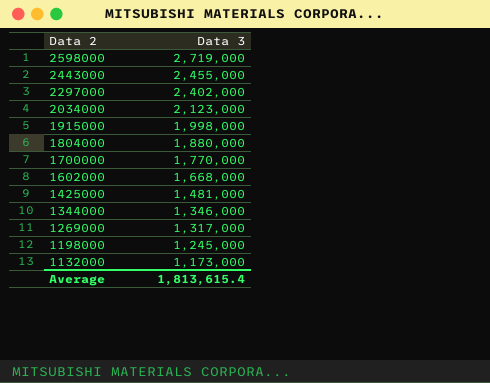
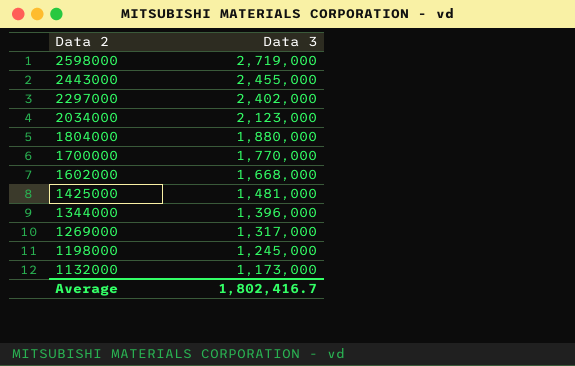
row 1915000: 1,998,000 -> none
1344000 | Data 3: 1,346,000 -> 1,396,000
Average | Data 3: 1,813,615.4 -> 1,802,416.7

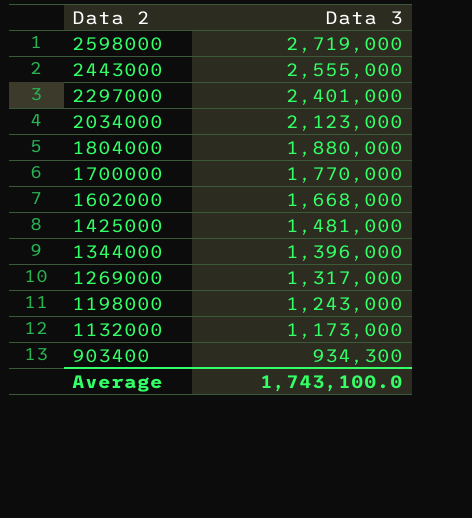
2443000 | Data 3: 2,455,000 -> 2,555,000
2297000 | Data 3: 2,402,000 -> 2,401,000
1198000 | Data 3: 1,245,000 -> 1,243,000
row 903400: none -> 934,300
Average | Data 3: 1,802,416.7 -> 1,743,100.0

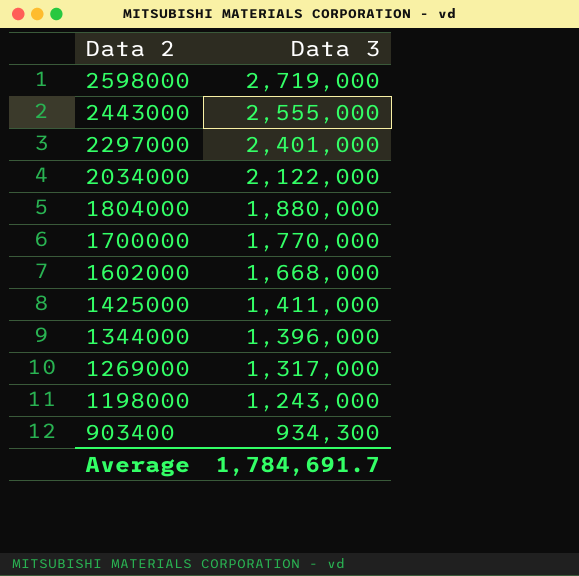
row 1132000: 1,173,000 -> none
2034000 | Data 3: 2,123,000 -> 2,122,000
1425000 | Data 3: 1,481,000 -> 1,411,000
Average | Data 3: 1,743,100.0 -> 1,784,691.7

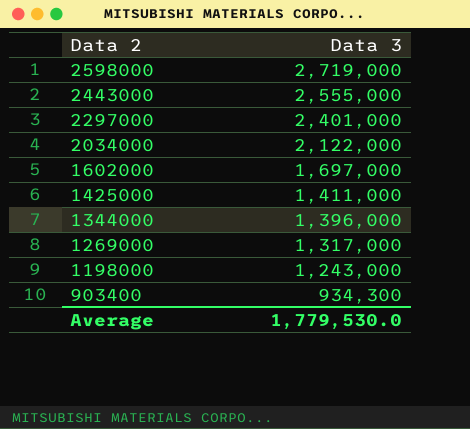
row 1804000: 1,880,000 -> none
row 1700000: 1,770,000 -> none
1602000 | Data 3: 1,668,000 -> 1,697,000
Average | Data 3: 1,784,691.7 -> 1,779,530.0

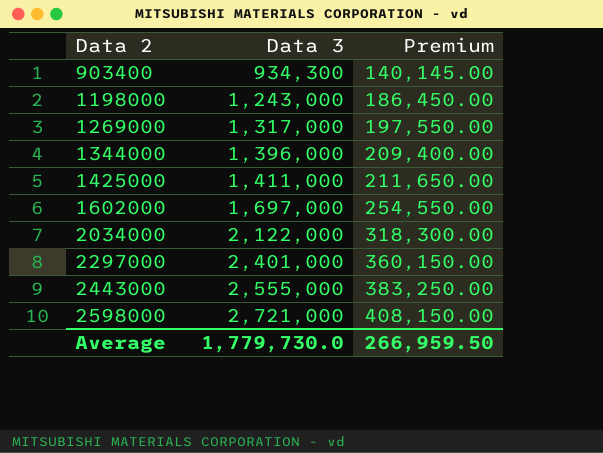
row order: Data 2 descending -> Data 2 ascending
column Premium | formula: none -> [Data 3] * 0.15
2598000 | Data 3: 2,719,000 -> 2,721,000
Average | Data 3: 1,779,530.0 -> 1,779,730.0

